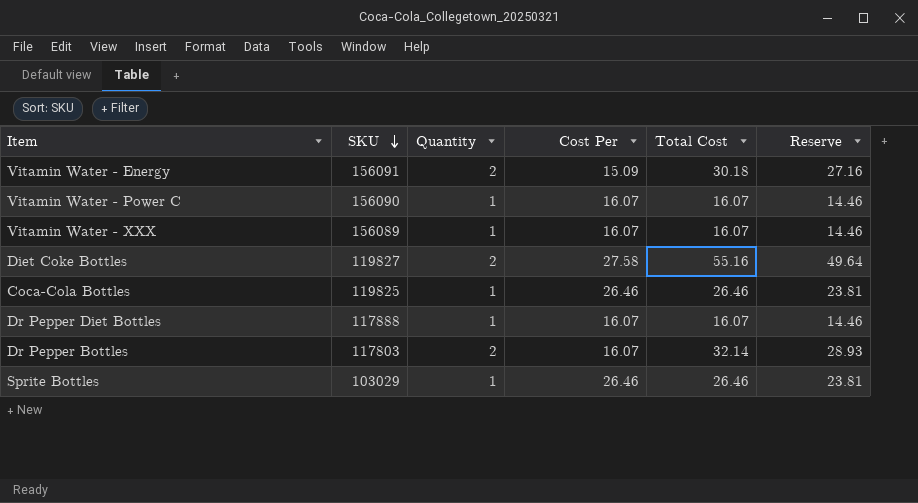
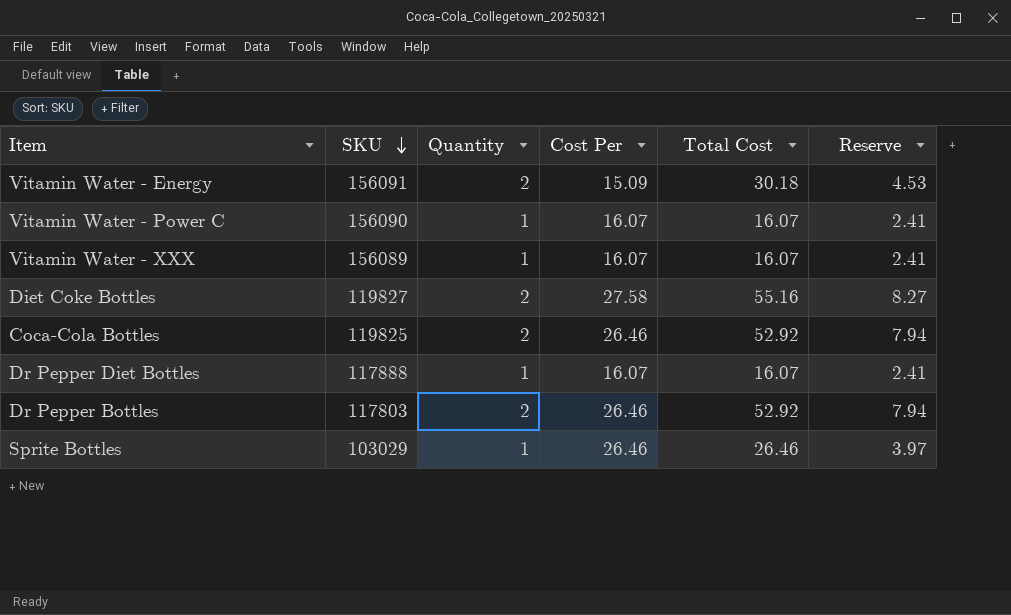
column Reserve | formula: [Total Cost] * 0.9 -> [Total Cost] * 0.15
Coca-Cola Bottles | Quantity: 1 -> 2
Coca-Cola Bottles | Total Cost: 26.46 -> 52.92
Dr Pepper Bottles | Cost Per: 16.07 -> 26.46
Dr Pepper Bottles | Total Cost: 32.14 -> 52.92

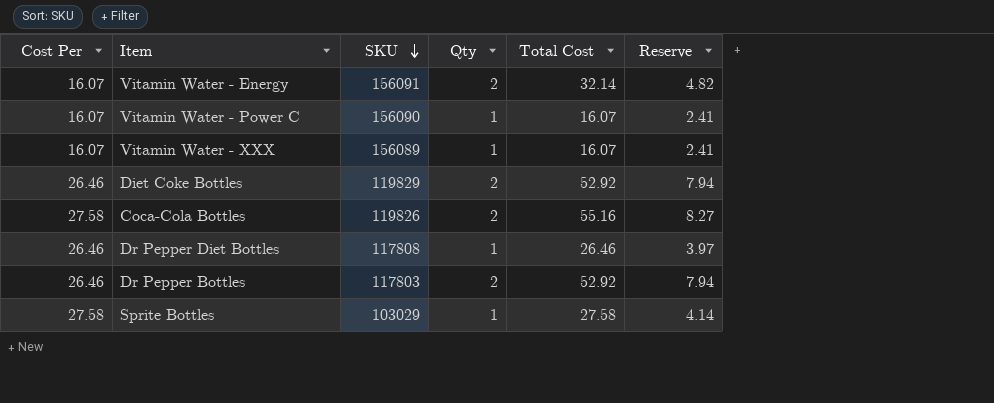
column Cost Per | position: 4 -> 1
column name: Quantity -> Qty
Vitamin Water - Energy | Cost Per: 15.09 -> 16.07
Vitamin Water - Energy | Total Cost: 30.18 -> 32.14
Vitamin Water - Energy | Reserve: 4.53 -> 4.82
Diet Coke Bottles | Cost Per: 27.58 -> 26.46
Diet Coke Bottles | SKU: 119827 -> 119829
Diet Coke Bottles | Total Cost: 55.16 -> 52.92
Diet Coke Bottles | Reserve: 8.27 -> 7.94
Coca-Cola Bottles | Cost Per: 26.46 -> 27.58
Coca-Cola Bottles | SKU: 119825 -> 119826
Coca-Cola Bottles | Total Cost: 52.92 -> 55.16
Coca-Cola Bottles | Reserve: 7.94 -> 8.27
Dr Pepper Diet Bottles | Cost Per: 16.07 -> 26.46
Dr Pepper Diet Bottles | SKU: 117888 -> 117808
Dr Pepper Diet Bottles | Total Cost: 16.07 -> 26.46
Dr Pepper Diet Bottles | Reserve: 2.41 -> 3.97
Sprite Bottles | Cost Per: 26.46 -> 27.58
Sprite Bottles | Total Cost: 26.46 -> 27.58
Sprite Bottles | Reserve: 3.97 -> 4.14

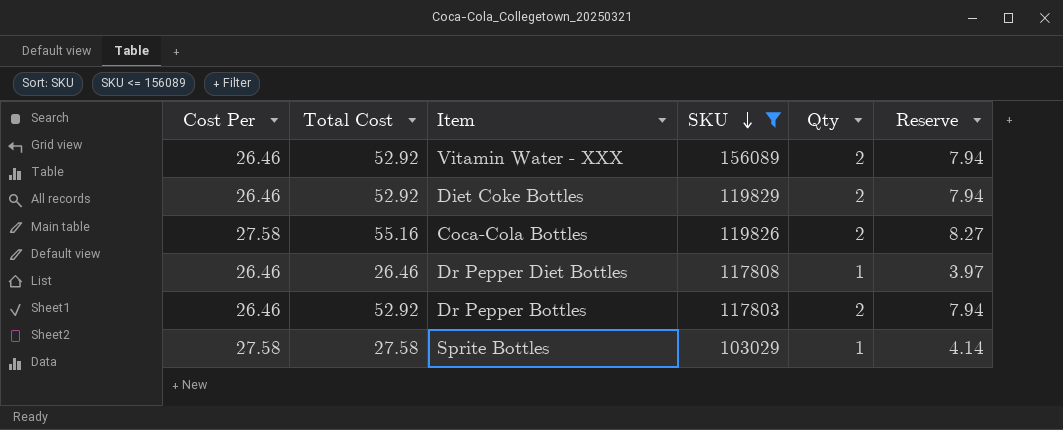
filter: none -> SKU <= 156089
column Total Cost | position: 5 -> 2
Vitamin Water - XXX | Cost Per: 16.07 -> 26.46
Vitamin Water - XXX | Total Cost: 16.07 -> 52.92
Vitamin Water - XXX | Qty: 1 -> 2
Vitamin Water - XXX | Reserve: 2.41 -> 7.94

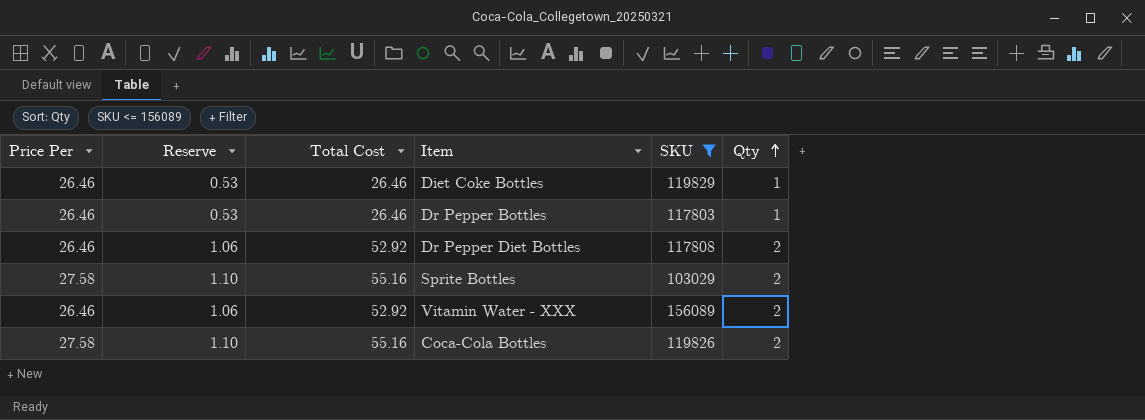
row order: SKU descending -> Qty ascending
column name: Cost Per -> Price Per
column Reserve | formula: [Total Cost] * 0.15 -> [Total Cost] * 0.02
column Reserve | position: 6 -> 2
Diet Coke Bottles | Total Cost: 52.92 -> 26.46
Diet Coke Bottles | Qty: 2 -> 1
Dr Pepper Bottles | Total Cost: 52.92 -> 26.46
Dr Pepper Bottles | Qty: 2 -> 1
Dr Pepper Diet Bottles | Total Cost: 26.46 -> 52.92
Dr Pepper Diet Bottles | Qty: 1 -> 2
Sprite Bottles | Total Cost: 27.58 -> 55.16
Sprite Bottles | Qty: 1 -> 2

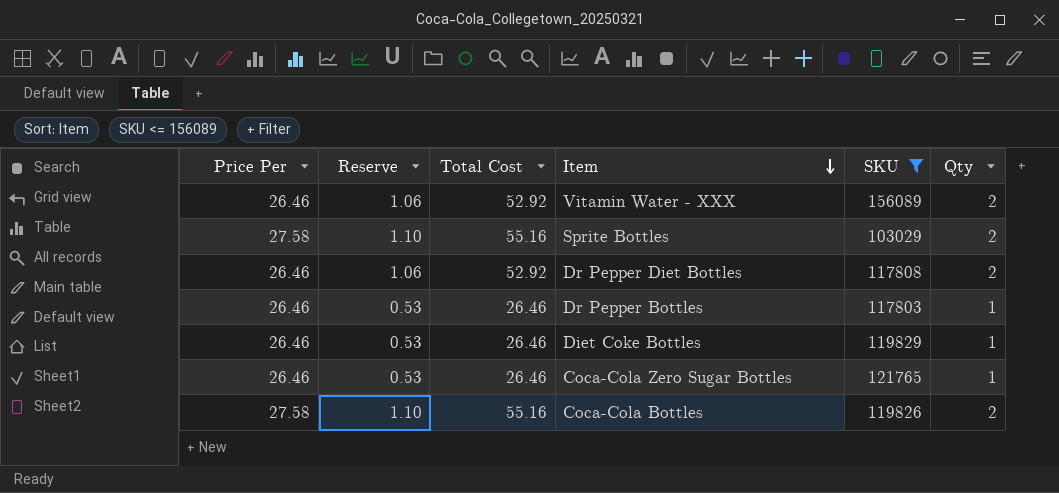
row order: Qty ascending -> Item descending
row Coca-Cola Zero Sugar Bottles: none -> 26.46 | 0.53 | 26.46 | 121765 | 1

